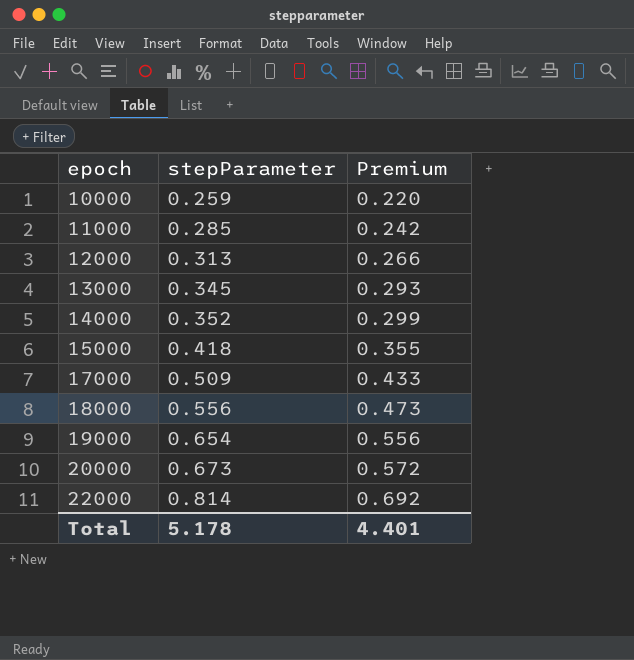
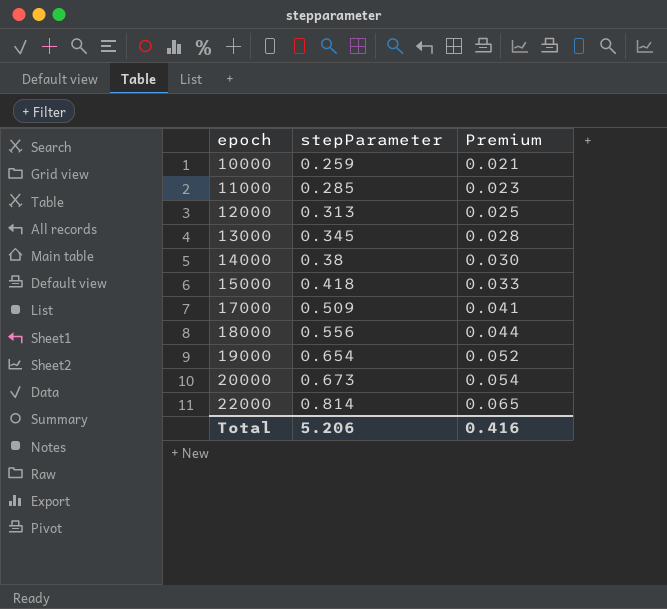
column Premium | formula: [stepParameter] * 0.85 -> [stepParameter] * 0.08
14000 | stepParameter: 0.352 -> 0.38
Total | stepParameter: 5.178 -> 5.206
Total | Premium: 4.401 -> 0.416

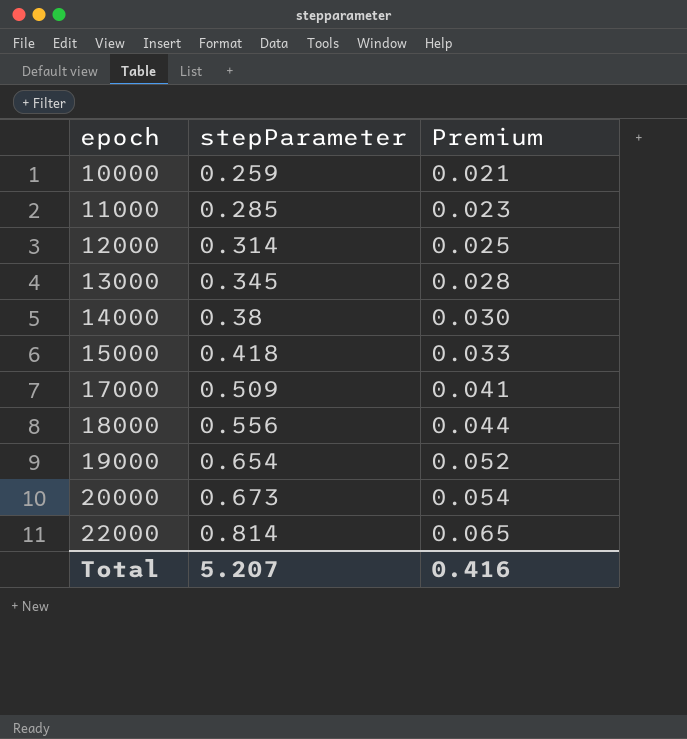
12000 | stepParameter: 0.313 -> 0.314
Total | stepParameter: 5.206 -> 5.207

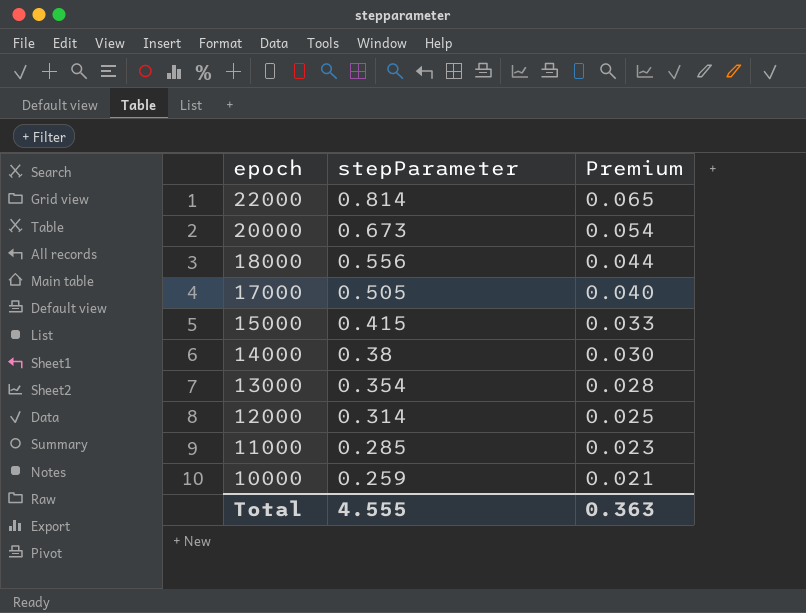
row order: epoch ascending -> epoch descending
row 19000: 0.654 | 0.052 -> none
17000 | stepParameter: 0.509 -> 0.505
17000 | Premium: 0.041 -> 0.040
15000 | stepParameter: 0.418 -> 0.415
13000 | stepParameter: 0.345 -> 0.354
Total | stepParameter: 5.207 -> 4.555
Total | Premium: 0.416 -> 0.363

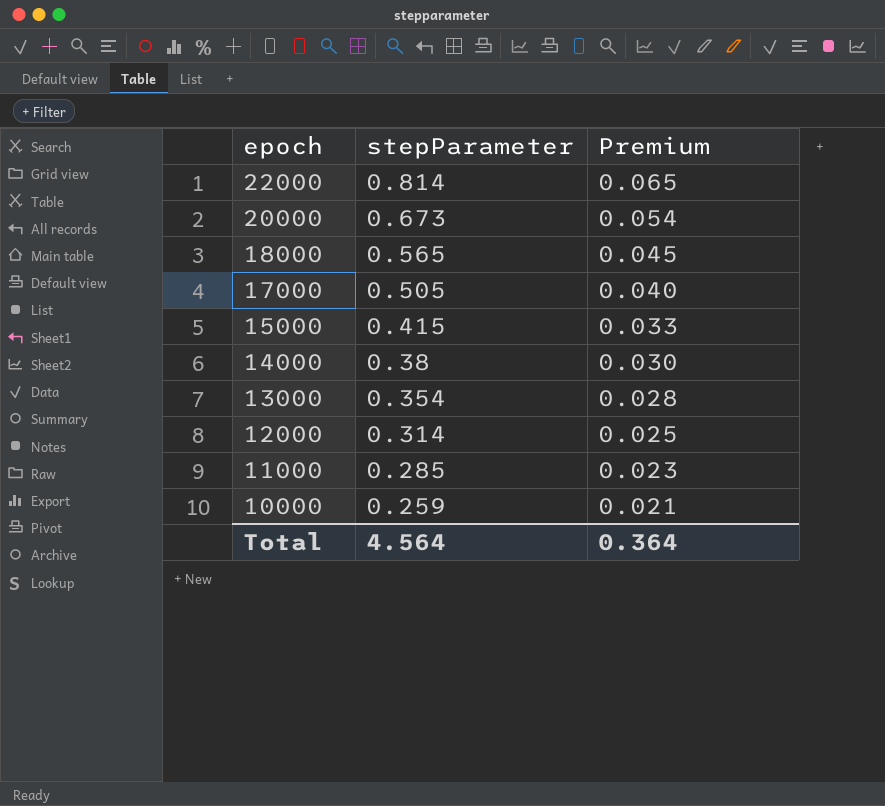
18000 | stepParameter: 0.556 -> 0.565
18000 | Premium: 0.044 -> 0.045
Total | stepParameter: 4.555 -> 4.564
Total | Premium: 0.363 -> 0.364

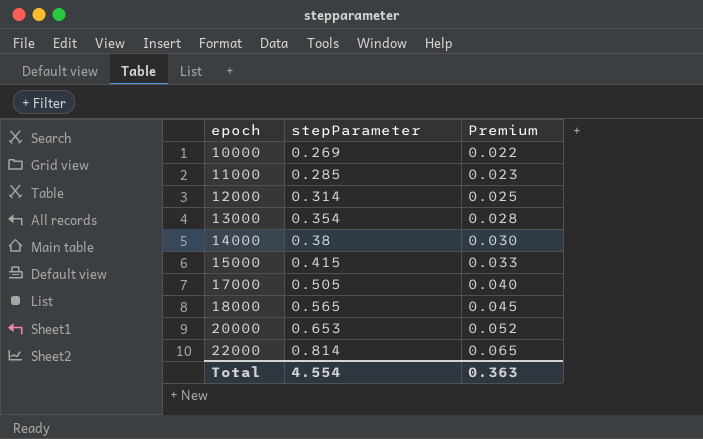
row order: epoch descending -> epoch ascending
10000 | stepParameter: 0.259 -> 0.269
10000 | Premium: 0.021 -> 0.022
20000 | stepParameter: 0.673 -> 0.653
20000 | Premium: 0.054 -> 0.052
Total | stepParameter: 4.564 -> 4.554
Total | Premium: 0.364 -> 0.363

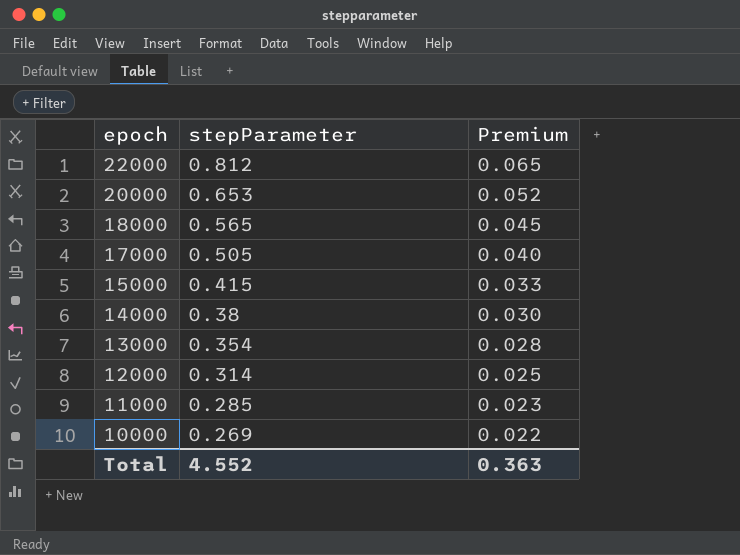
row order: epoch ascending -> epoch descending
22000 | stepParameter: 0.814 -> 0.812
Total | stepParameter: 4.554 -> 4.552

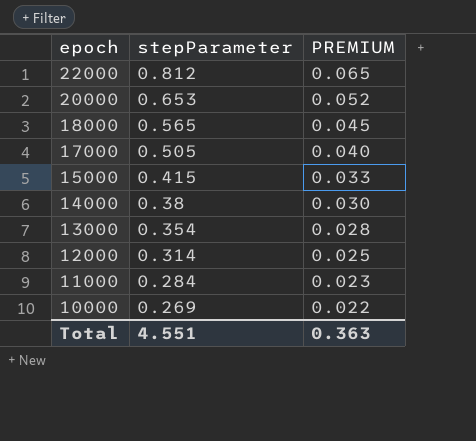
column name: Premium -> PREMIUM
11000 | stepParameter: 0.285 -> 0.284
Total | stepParameter: 4.552 -> 4.551

